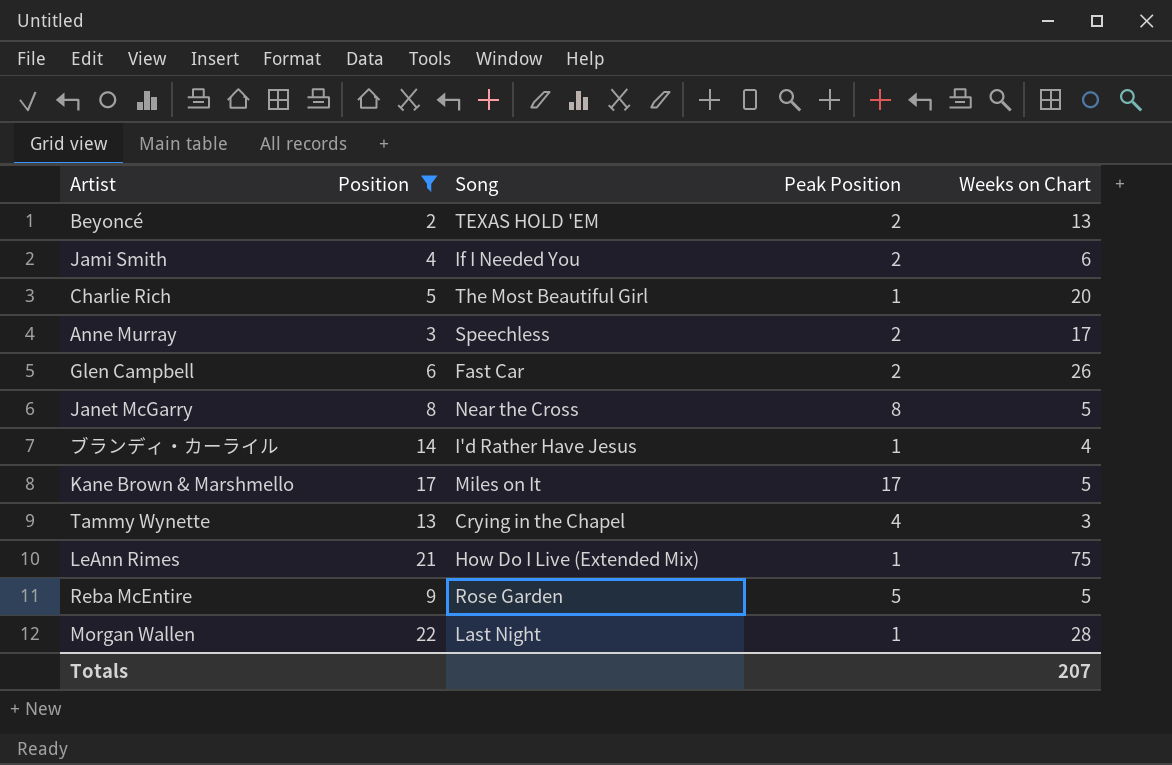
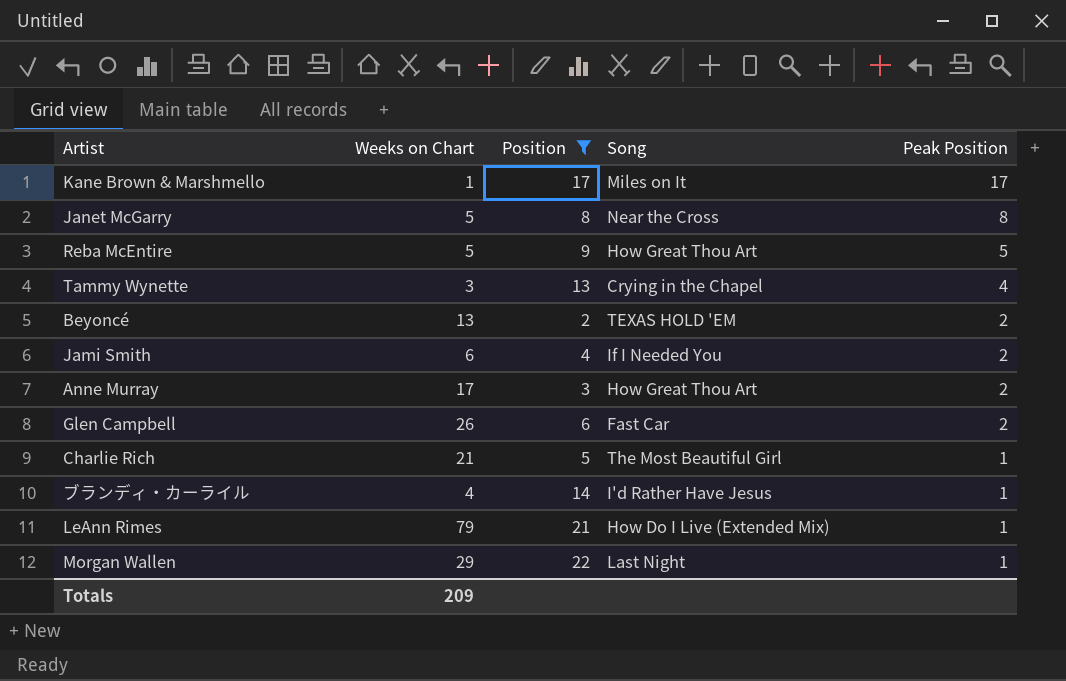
row order: none -> Peak Position descending
column Weeks on Chart | position: 5 -> 2
Kane Brown & Marshmello | Weeks on Chart: 5 -> 1
Reba McEntire | Song: Rose Garden -> How Great Thou Art
Anne Murray | Song: Speechless -> How Great Thou Art
Charlie Rich | Weeks on Chart: 20 -> 21
LeAnn Rimes | Weeks on Chart: 75 -> 79
Morgan Wallen | Weeks on Chart: 28 -> 29
Totals | Weeks on Chart: 207 -> 209

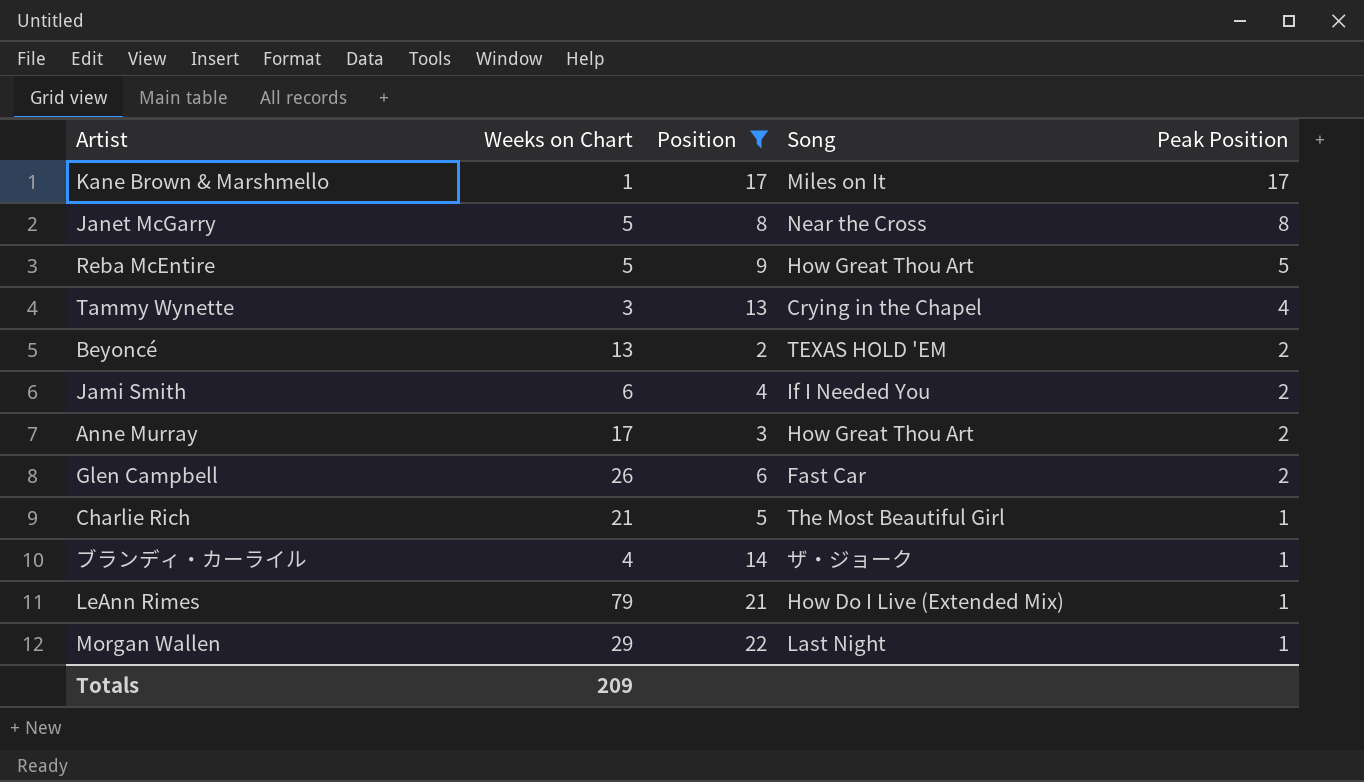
ブランディ・カーライル | Song: I'd Rather Have Jesus -> ザ・ジョーク

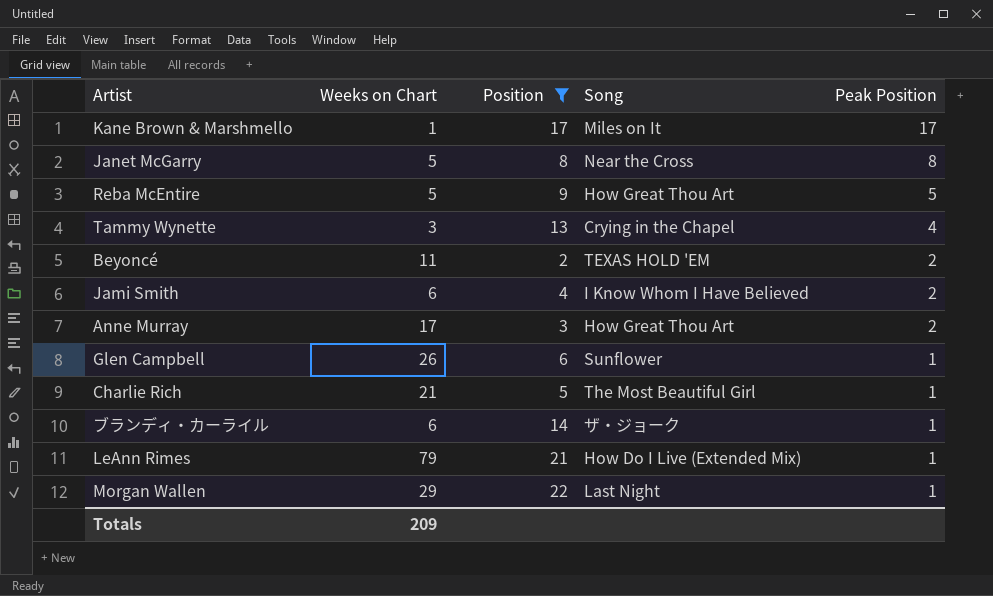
Beyoncé | Weeks on Chart: 13 -> 11
Jami Smith | Song: If I Needed You -> I Know Whom I Have Believed
Glen Campbell | Song: Fast Car -> Sunflower
Glen Campbell | Peak Position: 2 -> 1
ブランディ・カーライル | Weeks on Chart: 4 -> 6

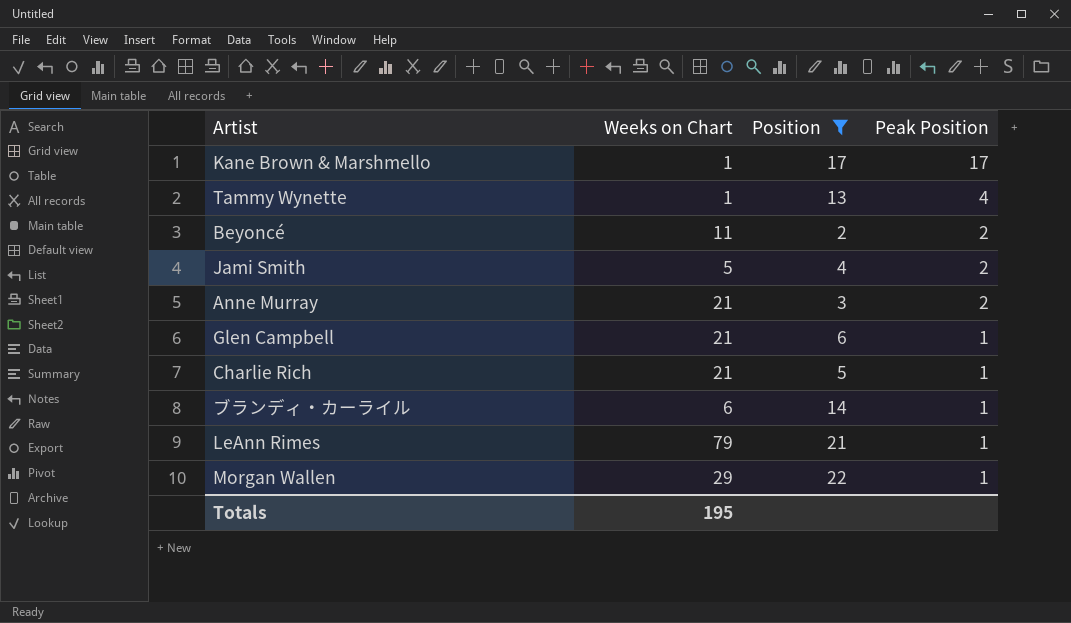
column Song | position: 4 -> none
row Janet McGarry: 5 | 8 | Near the Cross | 8 -> none
row Reba McEntire: 5 | 9 | How Great Thou Art | 5 -> none
Tammy Wynette | Weeks on Chart: 3 -> 1
Jami Smith | Weeks on Chart: 6 -> 5
Anne Murray | Weeks on Chart: 17 -> 21
Glen Campbell | Weeks on Chart: 26 -> 21
Totals | Weeks on Chart: 209 -> 195

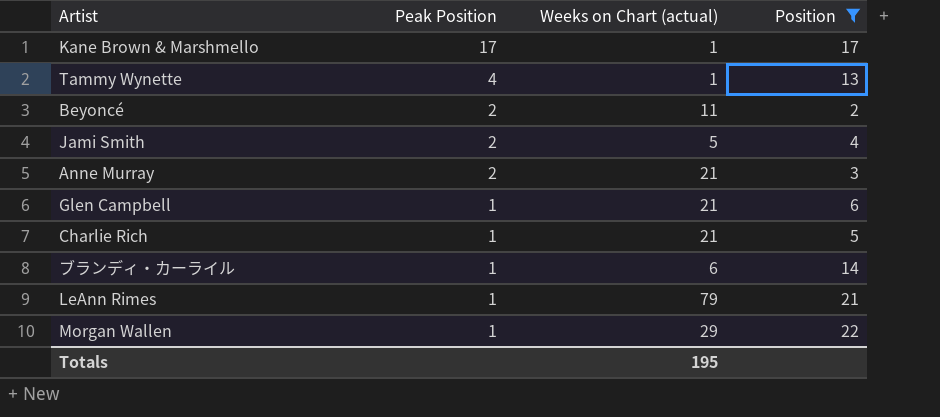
column Peak Position | position: 4 -> 2
column name: Weeks on Chart -> Weeks on Chart (actual)

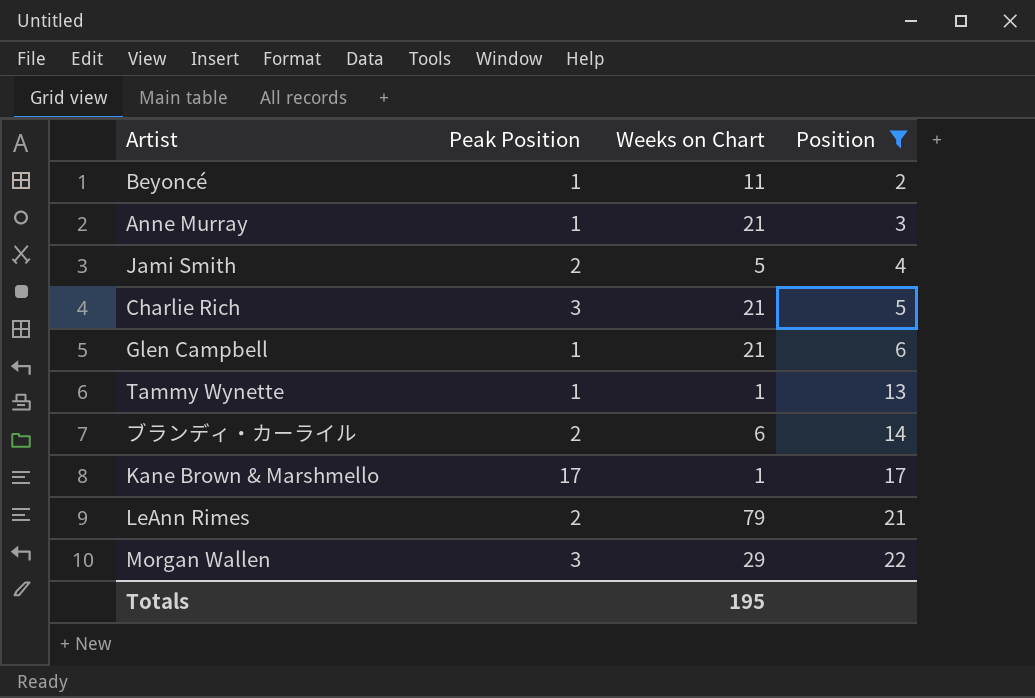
row order: Peak Position descending -> Position ascending
column name: Weeks on Chart (actual) -> Weeks on Chart
Beyoncé | Peak Position: 2 -> 1
Anne Murray | Peak Position: 2 -> 1
Charlie Rich | Peak Position: 1 -> 3
Tammy Wynette | Peak Position: 4 -> 1
ブランディ・カーライル | Peak Position: 1 -> 2
LeAnn Rimes | Peak Position: 1 -> 2
Morgan Wallen | Peak Position: 1 -> 3

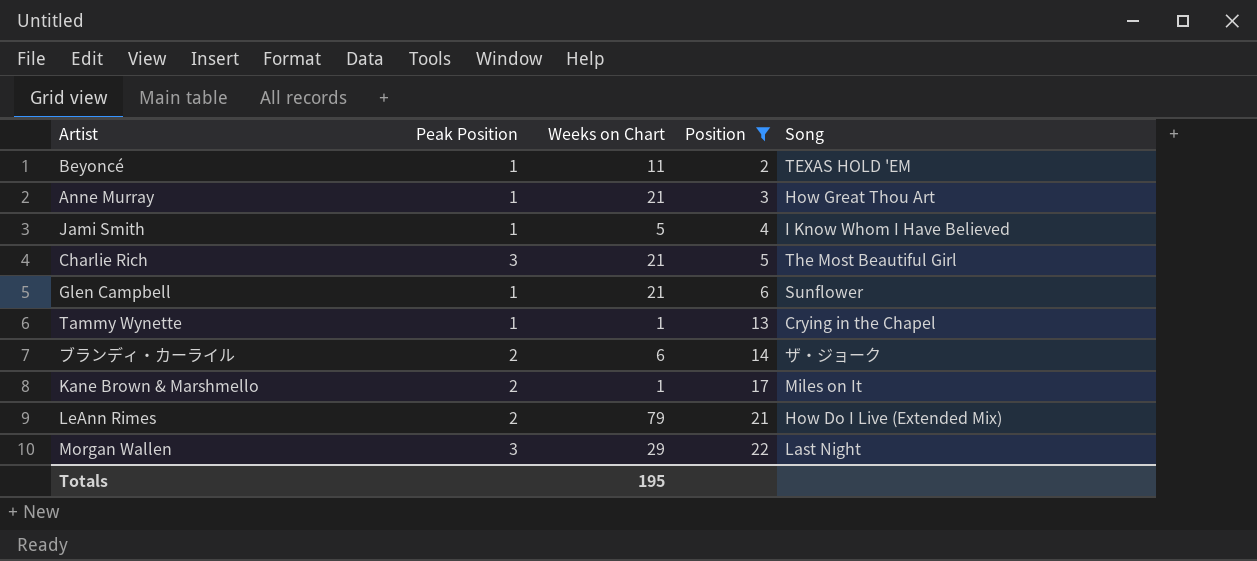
column Song | position: none -> 5
Jami Smith | Peak Position: 2 -> 1
Kane Brown & Marshmello | Peak Position: 17 -> 2

